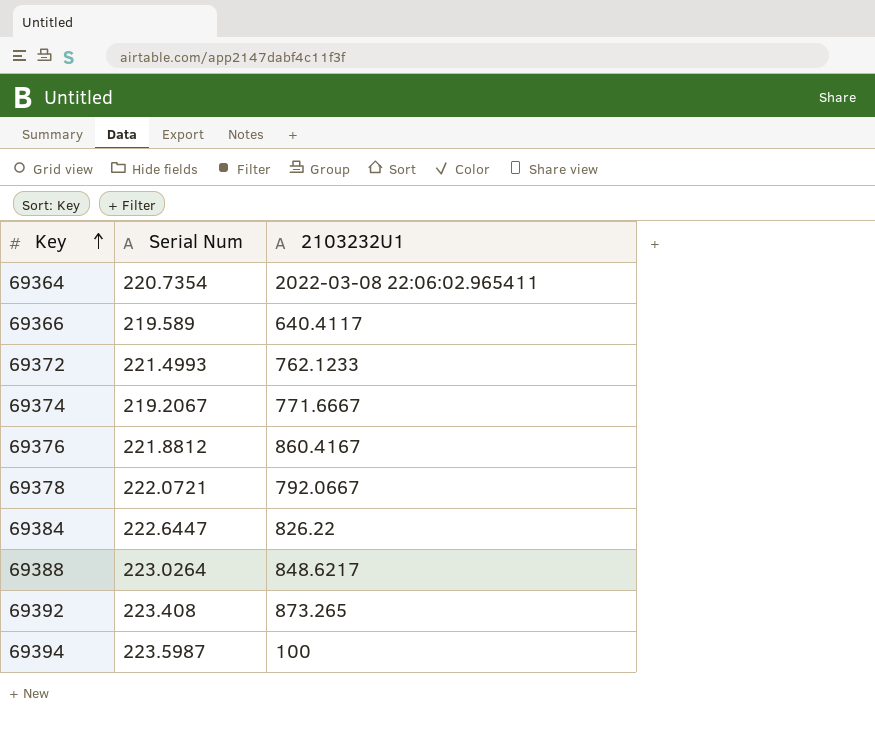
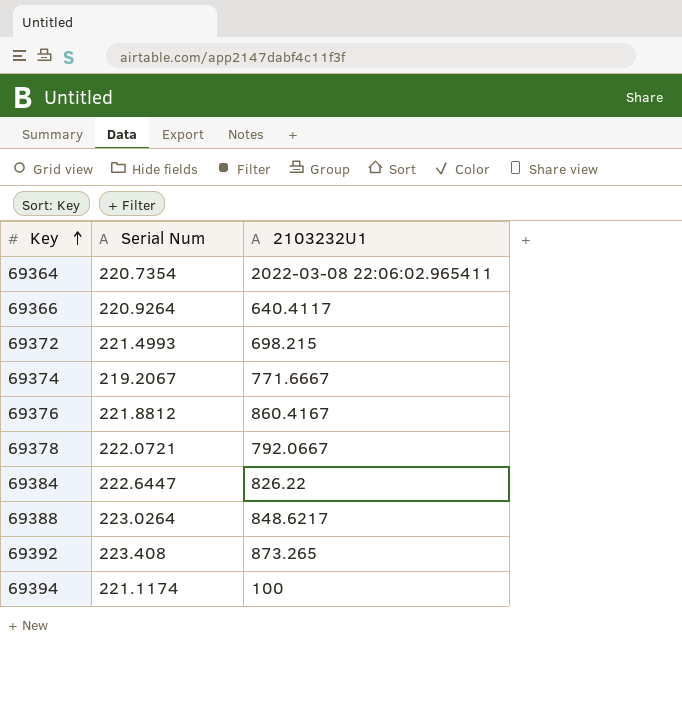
69366 | Serial Num: 219.589 -> 220.9264
69372 | 2103232U1: 762.1233 -> 698.215
69394 | Serial Num: 223.5987 -> 221.1174

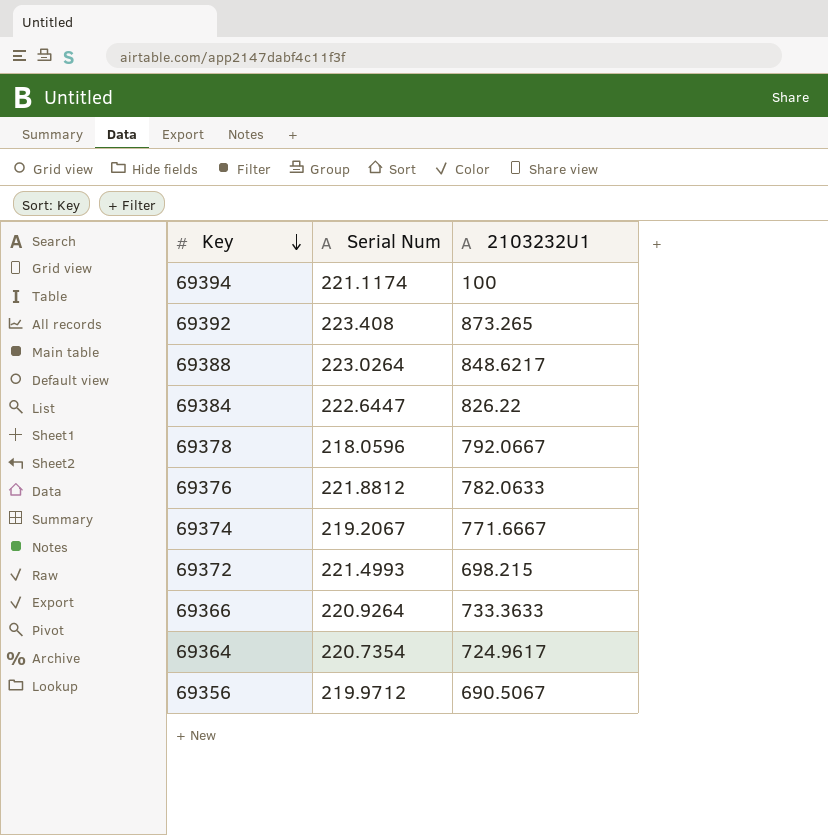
row order: Key ascending -> Key descending
69378 | Serial Num: 222.0721 -> 218.0596
69376 | 2103232U1: 860.4167 -> 782.0633
69366 | 2103232U1: 640.4117 -> 733.3633
69364 | 2103232U1: 2022-03-08 22:06:02.965411 -> 724.9617
row 69356: none -> 219.9712 | 690.5067

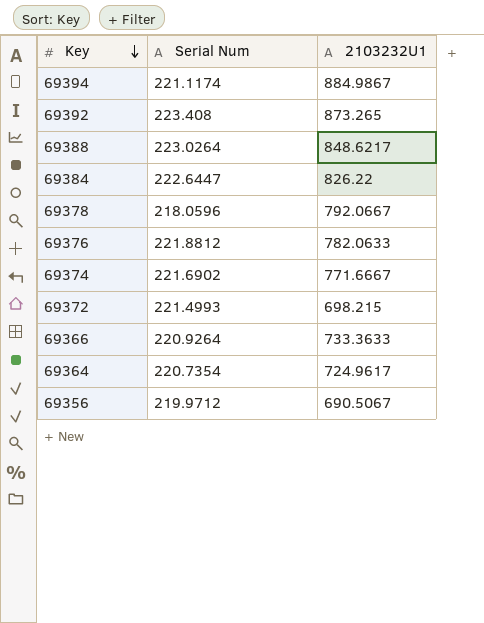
69394 | 2103232U1: 100 -> 884.9867
69374 | Serial Num: 219.2067 -> 221.6902

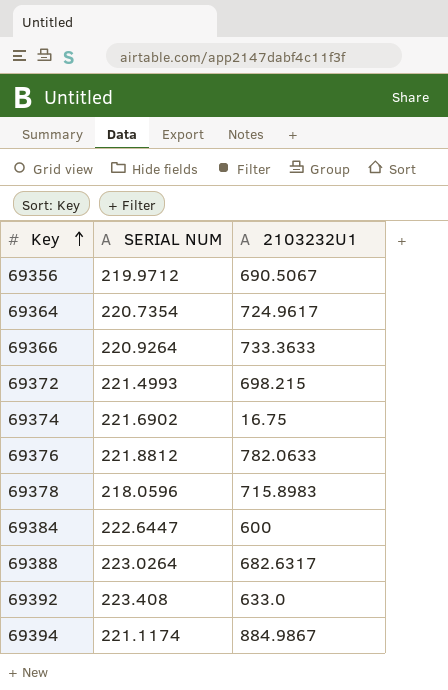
row order: Key descending -> Key ascending
column name: Serial Num -> SERIAL NUM
69374 | 2103232U1: 771.6667 -> 16.75
69378 | 2103232U1: 792.0667 -> 715.8983
69384 | 2103232U1: 826.22 -> 600
69388 | 2103232U1: 848.6217 -> 682.6317
69392 | 2103232U1: 873.265 -> 633.0

